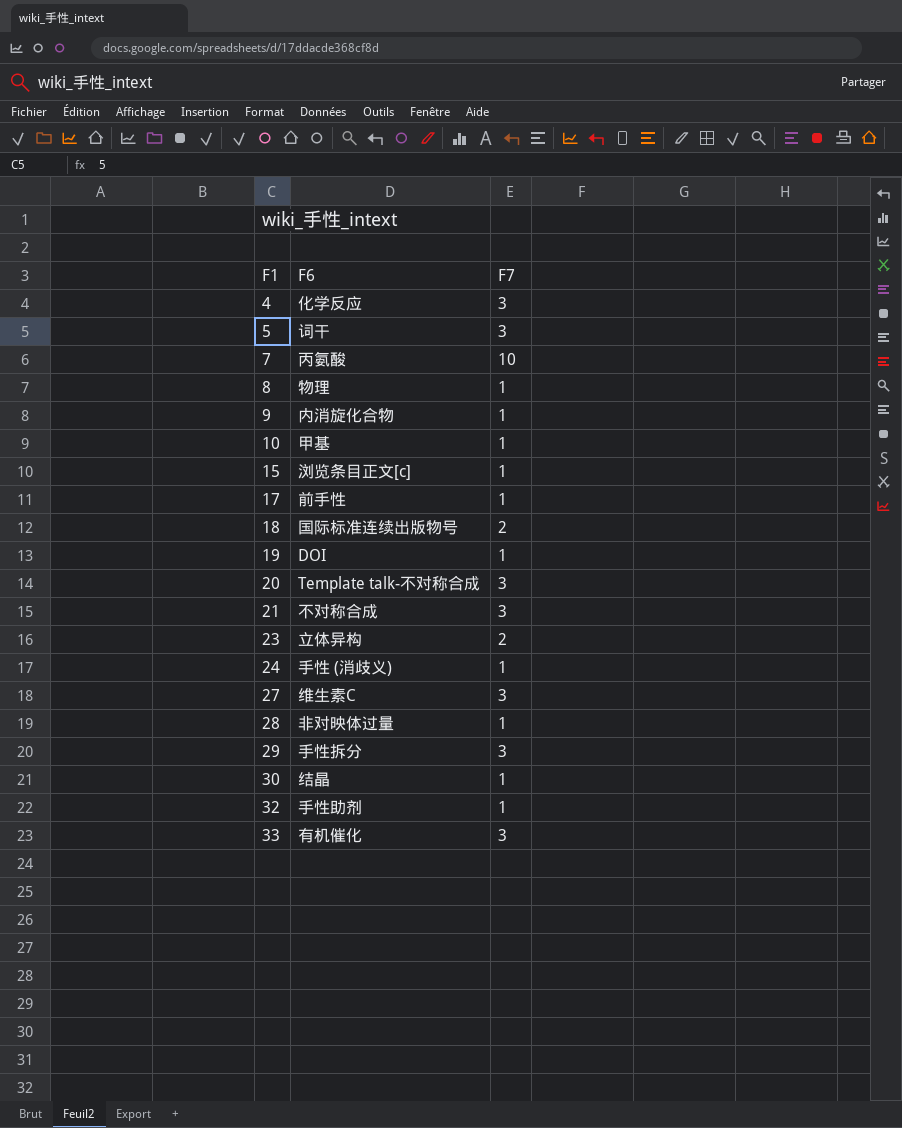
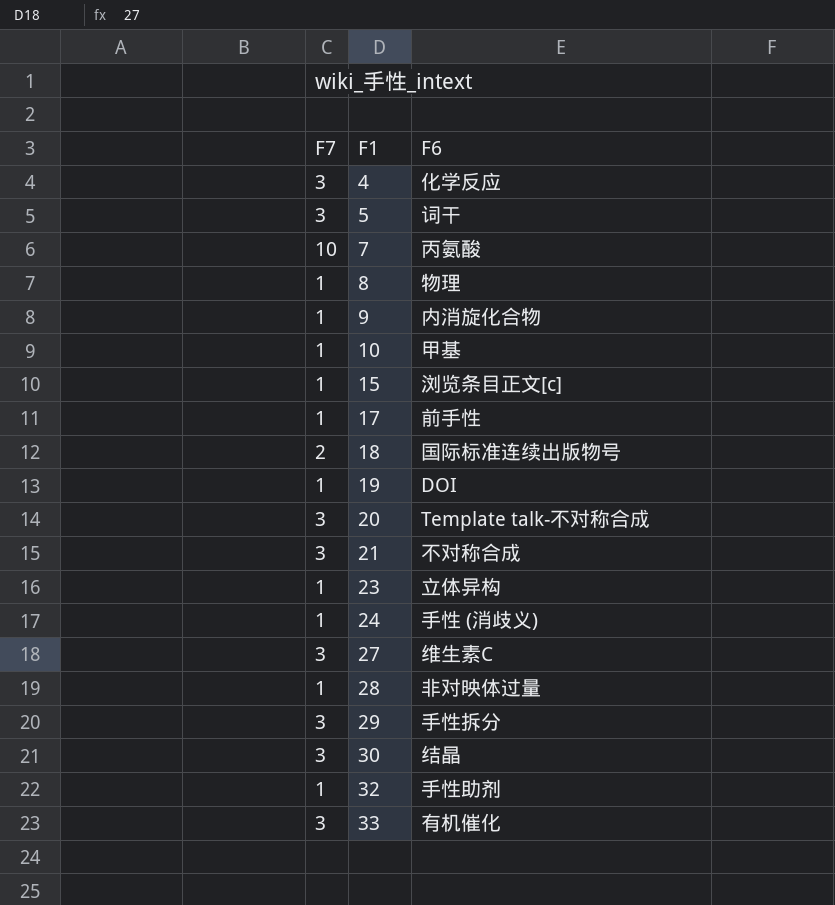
column F7 | position: 3 -> 1
23 | F7: 2 -> 1
30 | F7: 1 -> 3

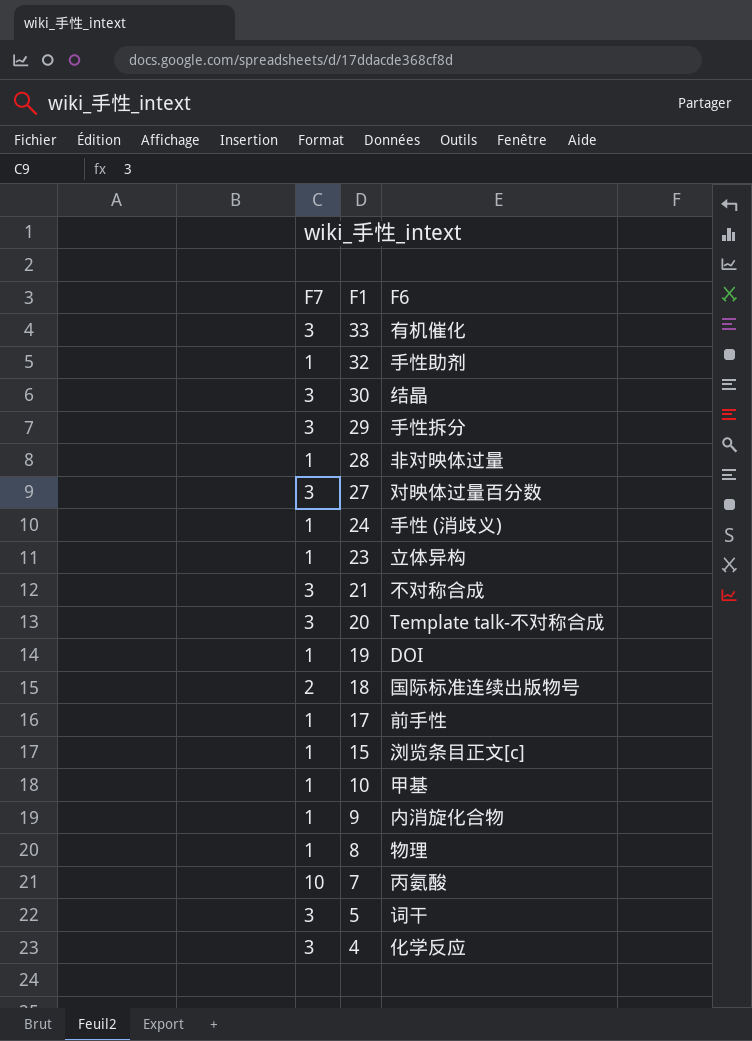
row order: F1 ascending -> F1 descending
27 | F6: 维生素C -> 对映体过量百分数

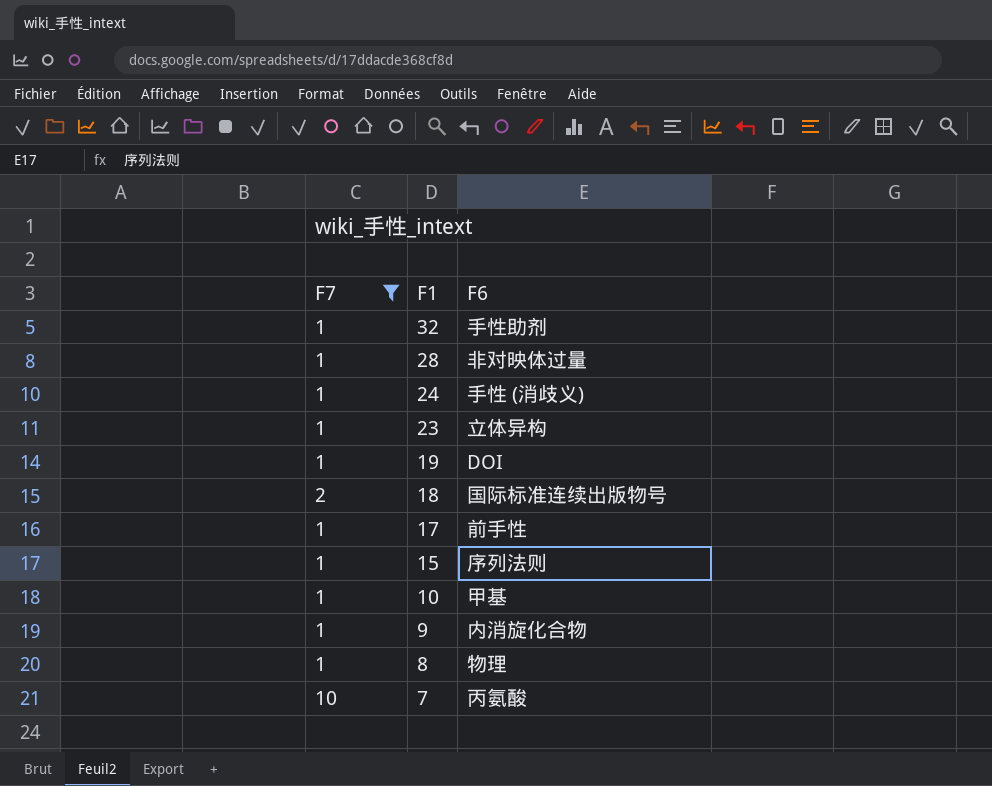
filter: none -> F7 != 3
15 | F6: 浏览条目正文[c] -> 序列法则

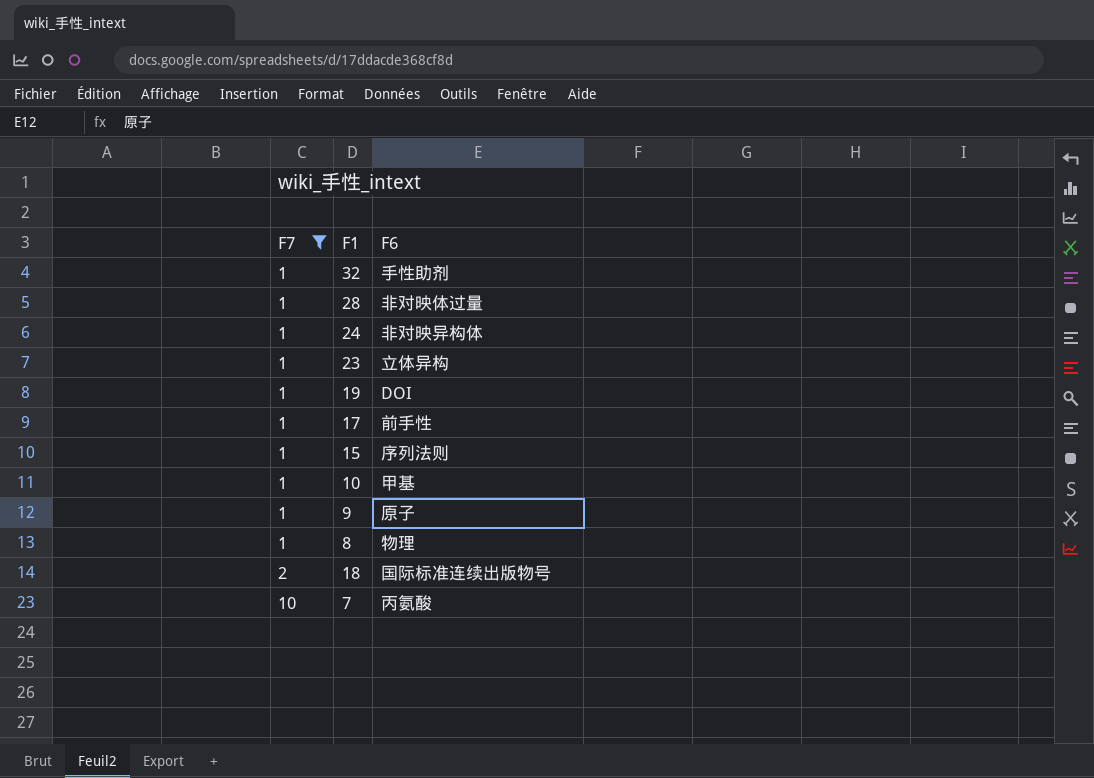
row order: F1 descending -> F7 ascending
24 | F6: 手性 (消歧义) -> 非对映异构体
9 | F6: 内消旋化合物 -> 原子

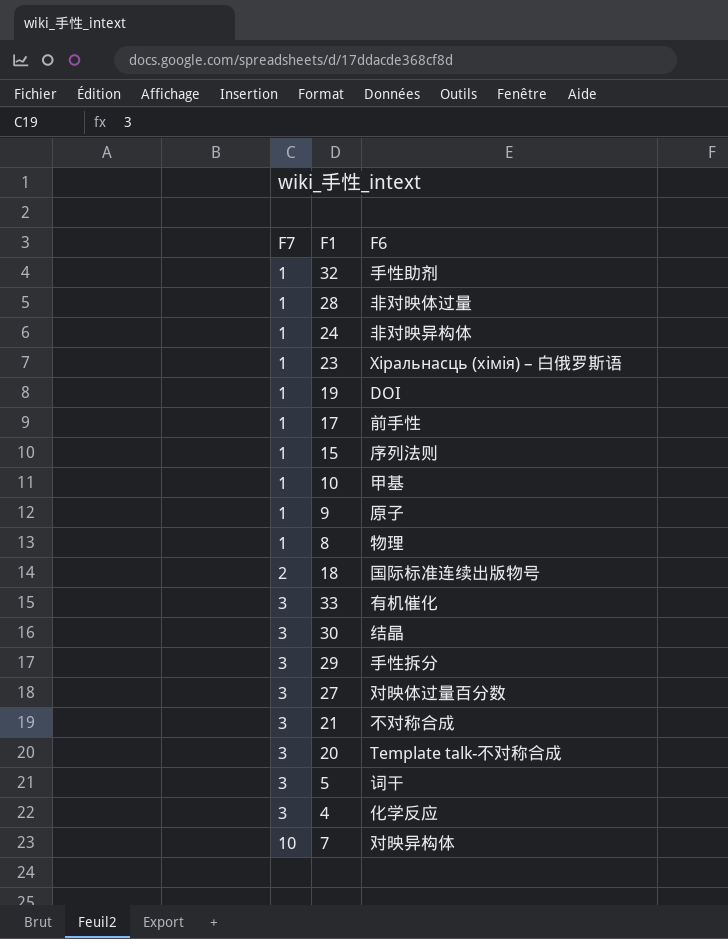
filter: F7 != 3 -> none
23 | F6: 立体异构 -> Хіральнасць (хімія) – 白俄罗斯语
7 | F6: 丙氨酸 -> 对映异构体

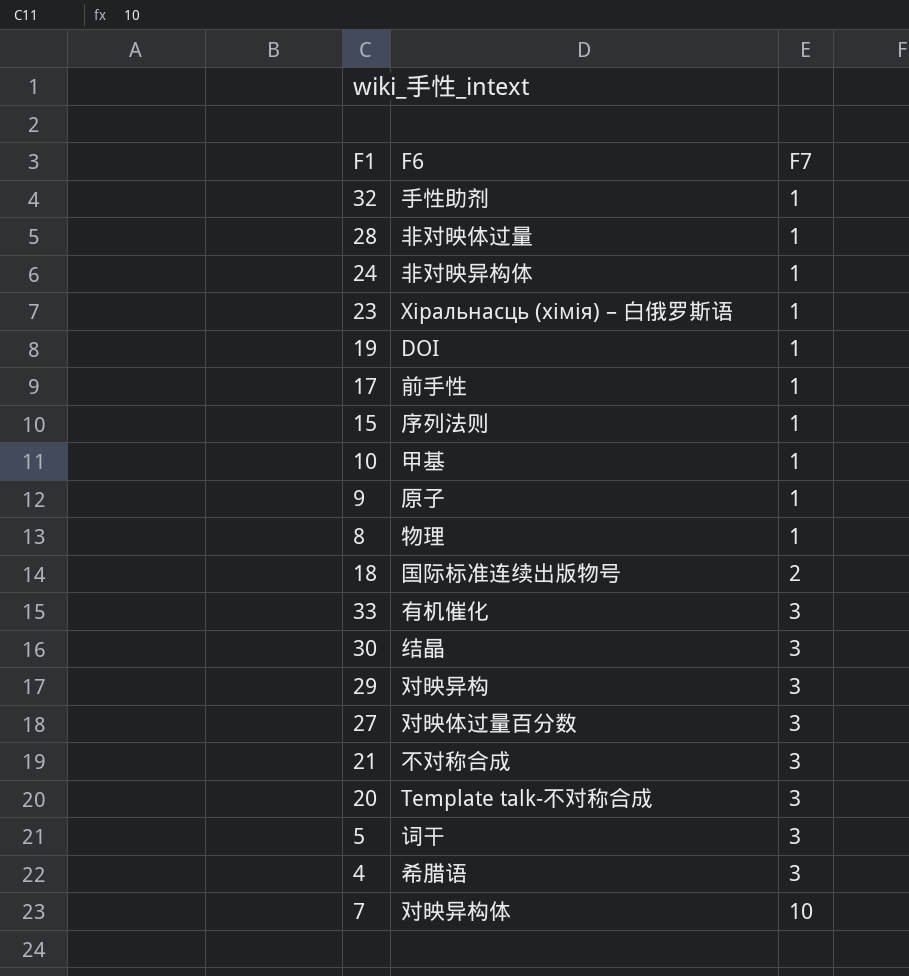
column F7 | position: 1 -> 3
29 | F6: 手性拆分 -> 对映异构
4 | F6: 化学反应 -> 希腊语

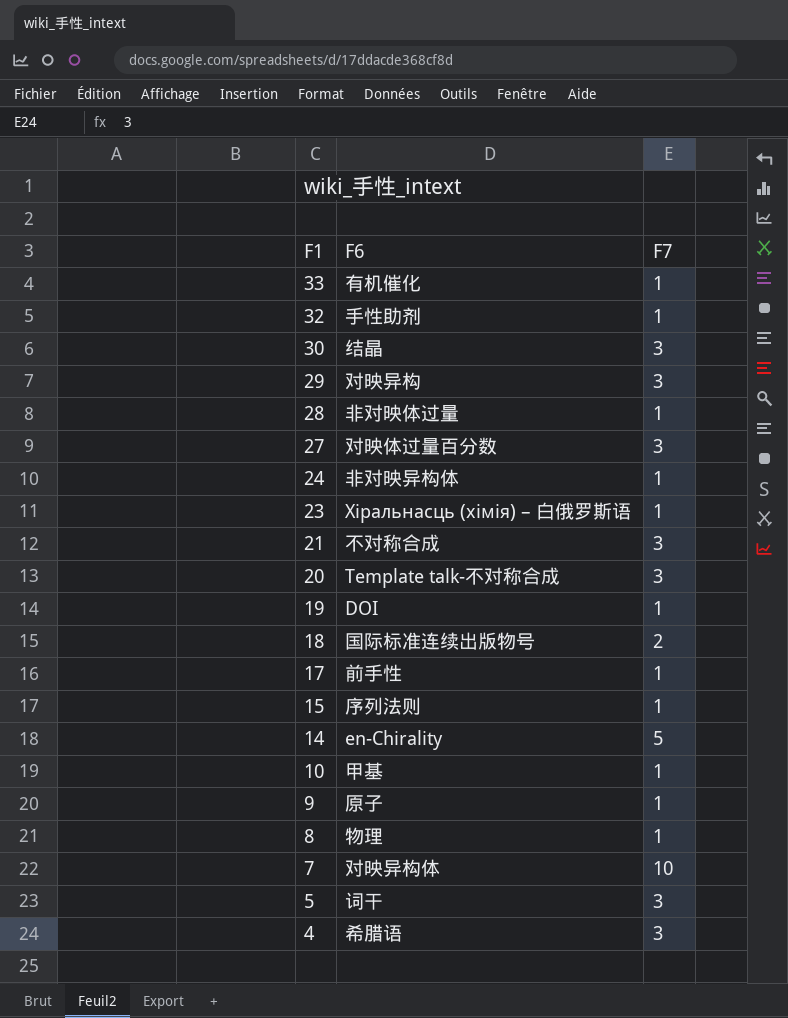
row order: F7 ascending -> F1 descending
33 | F7: 3 -> 1
row 14: none -> en-Chirality | 5

